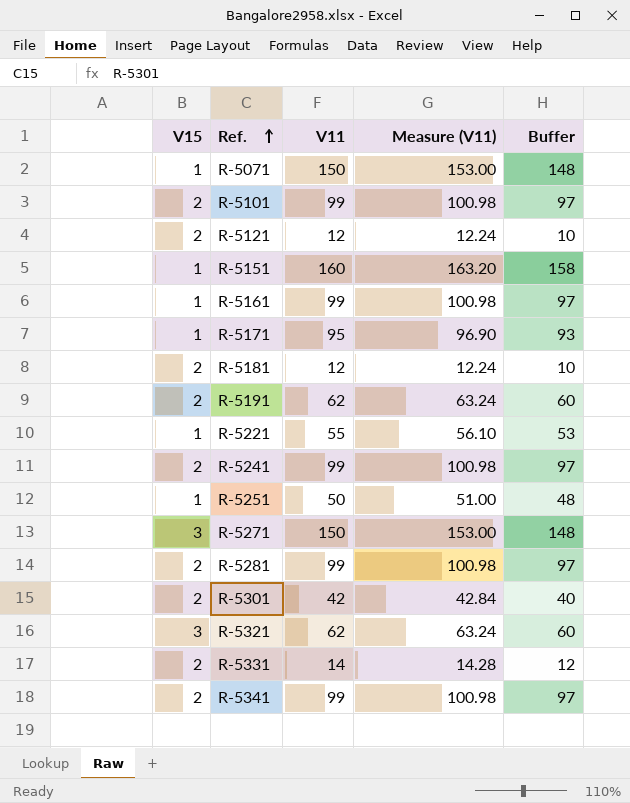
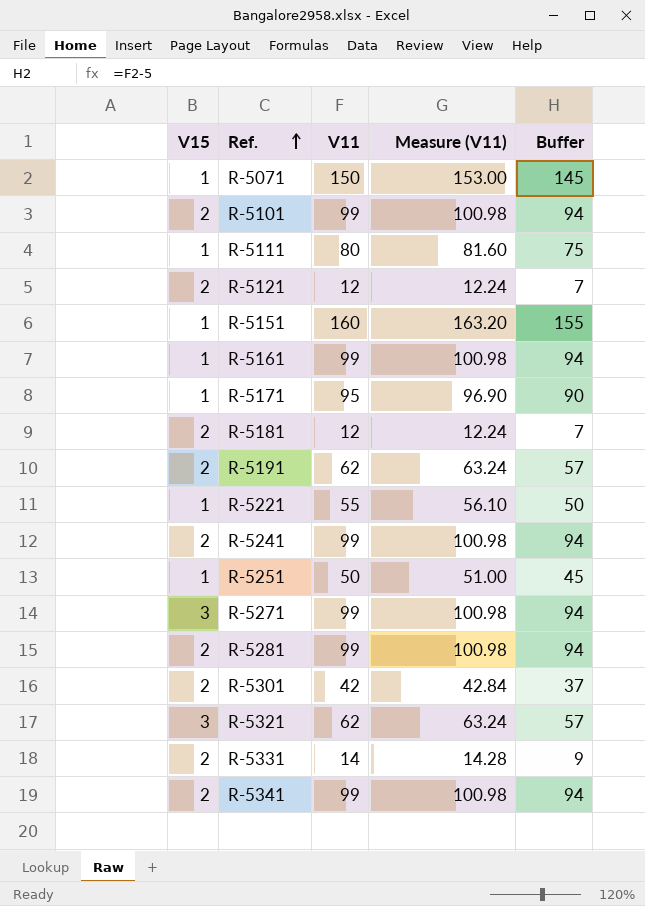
column Buffer | formula: [V11] - 2 -> [V11] - 5
row R-5111: none -> 1 | 80 | 81.60 | 75
R-5271 | V11: 150 -> 99
R-5271 | Measure (V11): 153.00 -> 100.98

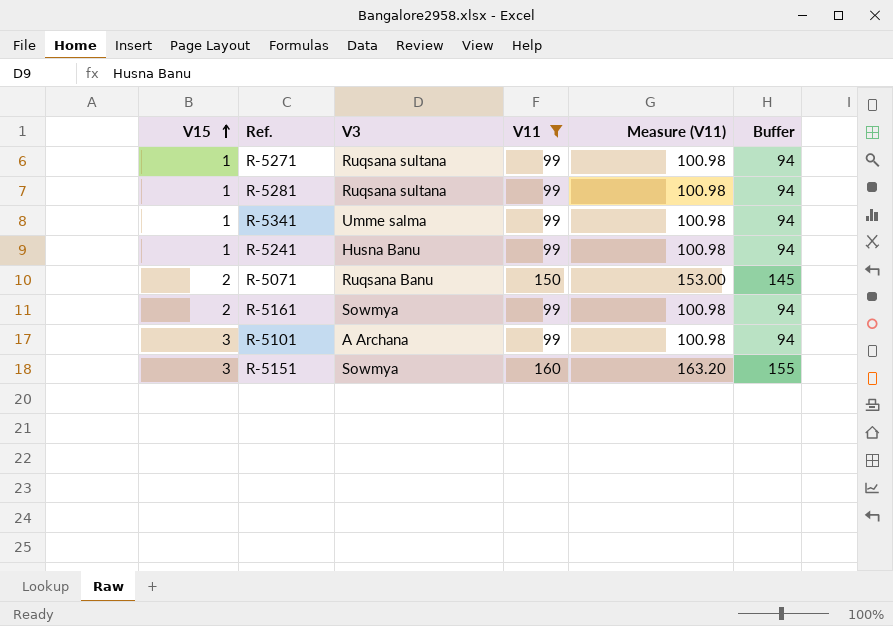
filter: none -> V11 >= 99
row order: Ref. ascending -> V15 ascending
column V3 | position: none -> 3
R-5271 | V15: 3 -> 1
R-5281 | V15: 2 -> 1
R-5341 | V15: 2 -> 1
R-5241 | V15: 2 -> 1
R-5071 | V15: 1 -> 2
R-5161 | V15: 1 -> 2
R-5101 | V15: 2 -> 3
R-5151 | V15: 1 -> 3

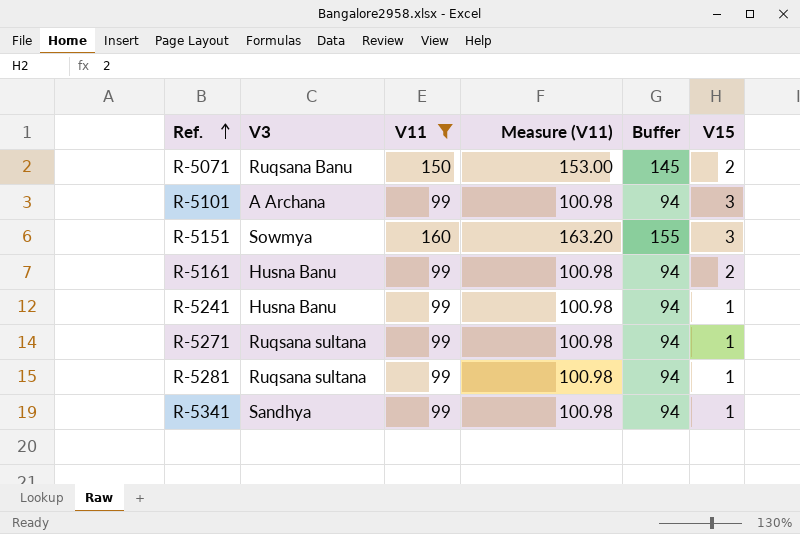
row order: V15 ascending -> Ref. ascending
column V15 | position: 1 -> 6
R-5161 | V3: Sowmya -> Husna Banu
R-5341 | V3: Umme salma -> Sandhya

